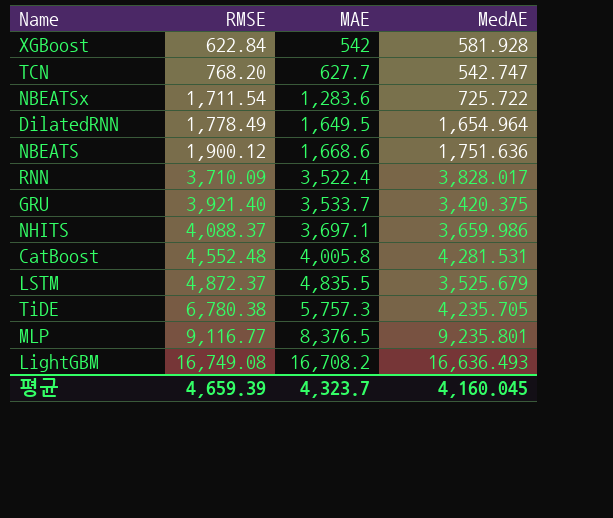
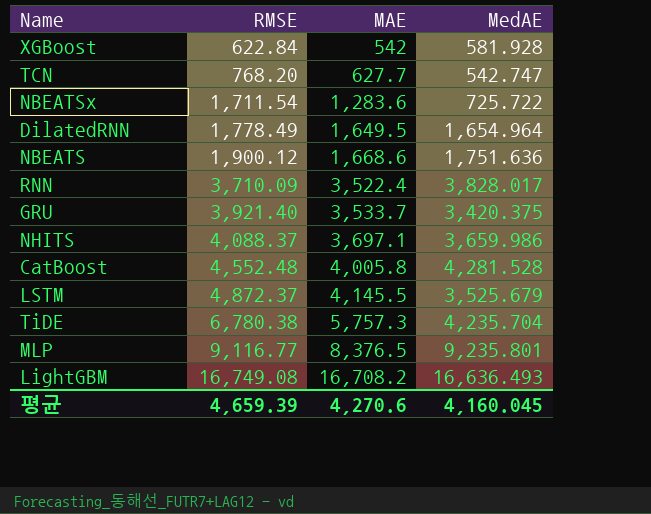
CatBoost | MedAE: 4,281.531 -> 4,281.528
LSTM | MAE: 4,835.5 -> 4,145.5
TiDE | MedAE: 4,235.705 -> 4,235.704
평균 | MAE: 4,323.7 -> 4,270.6

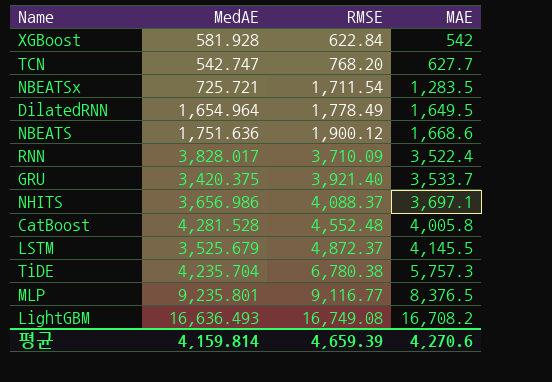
column MedAE | position: 4 -> 2
NBEATSx | MedAE: 725.722 -> 725.721
NBEATSx | MAE: 1,283.6 -> 1,283.5
NHITS | MedAE: 3,659.986 -> 3,656.986
평균 | MedAE: 4,160.045 -> 4,159.814

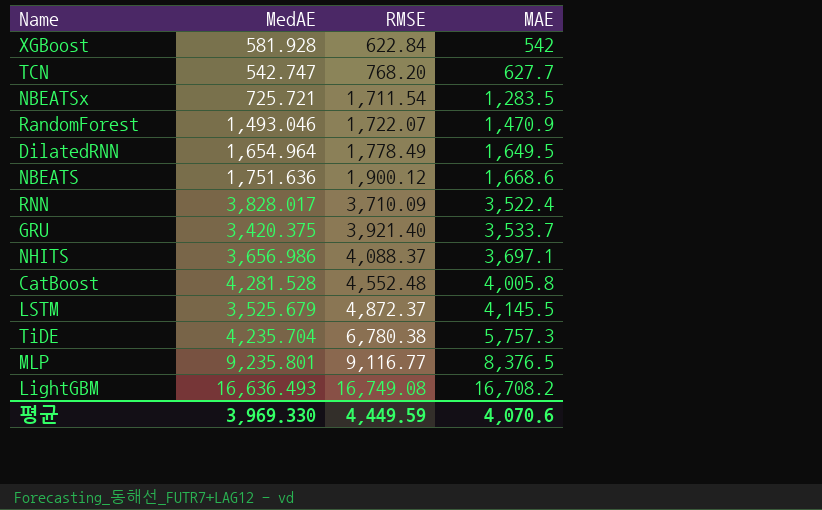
row RandomForest: none -> 1,493.046 | 1,722.07 | 1,470.9
평균 | MedAE: 4,159.814 -> 3,969.330
평균 | RMSE: 4,659.39 -> 4,449.59
평균 | MAE: 4,270.6 -> 4,070.6

